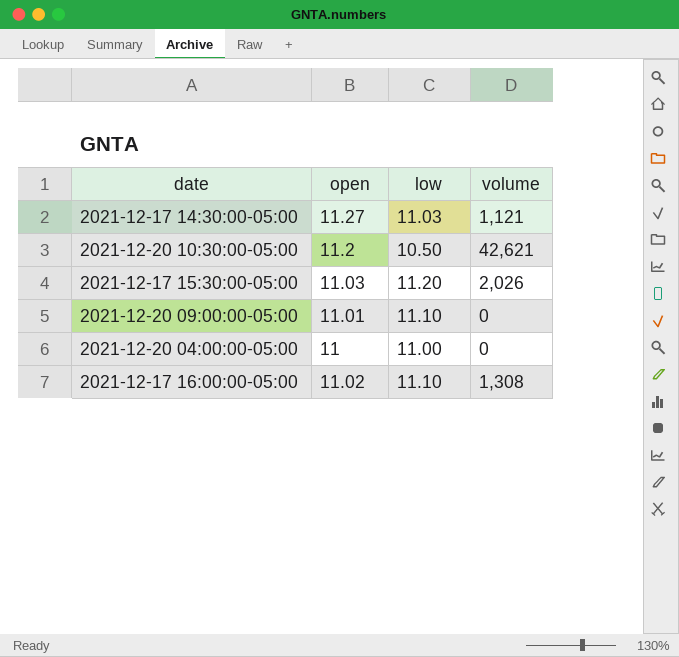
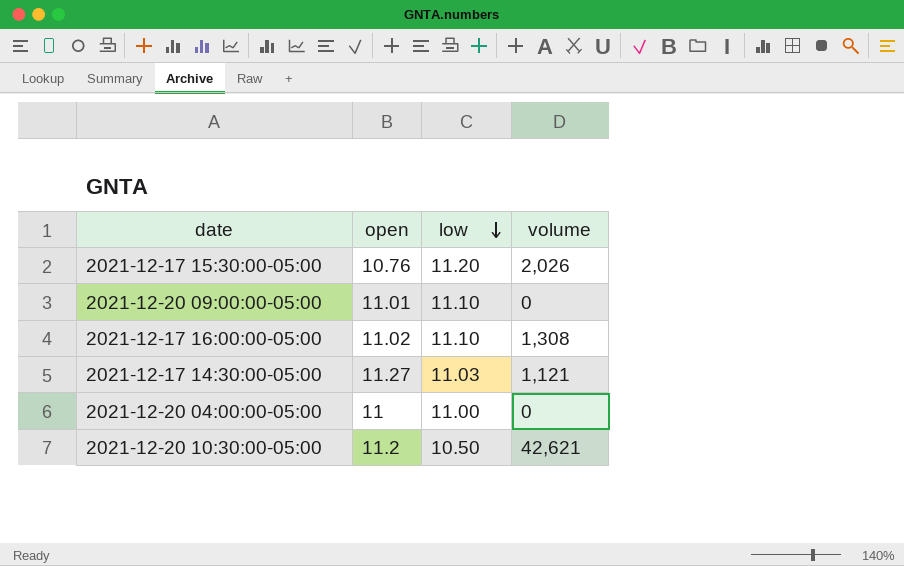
row order: none -> low descending
2021-12-17 15:30:00-05:00 | open: 11.03 -> 10.76

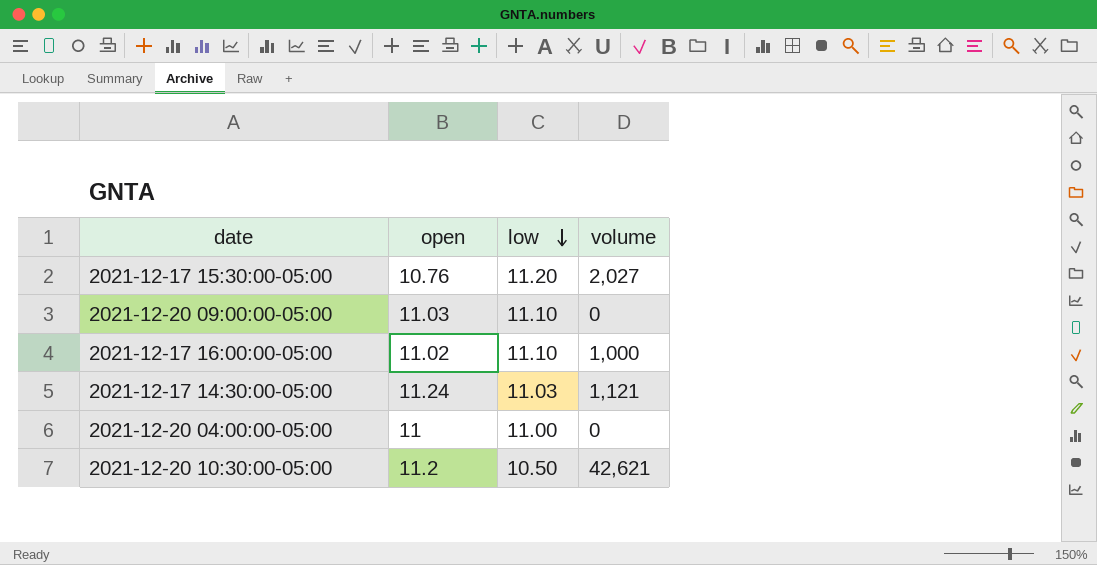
2021-12-17 15:30:00-05:00 | volume: 2,026 -> 2,027
2021-12-20 09:00:00-05:00 | open: 11.01 -> 11.03
2021-12-17 16:00:00-05:00 | volume: 1,308 -> 1,000
2021-12-17 14:30:00-05:00 | open: 11.27 -> 11.24

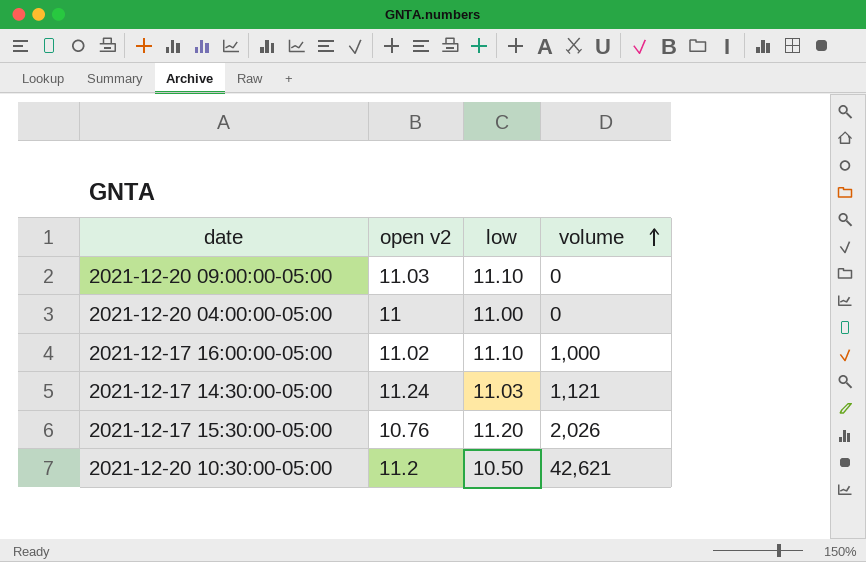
row order: low descending -> volume ascending
column name: open -> open v2
2021-12-17 15:30:00-05:00 | volume: 2,027 -> 2,026

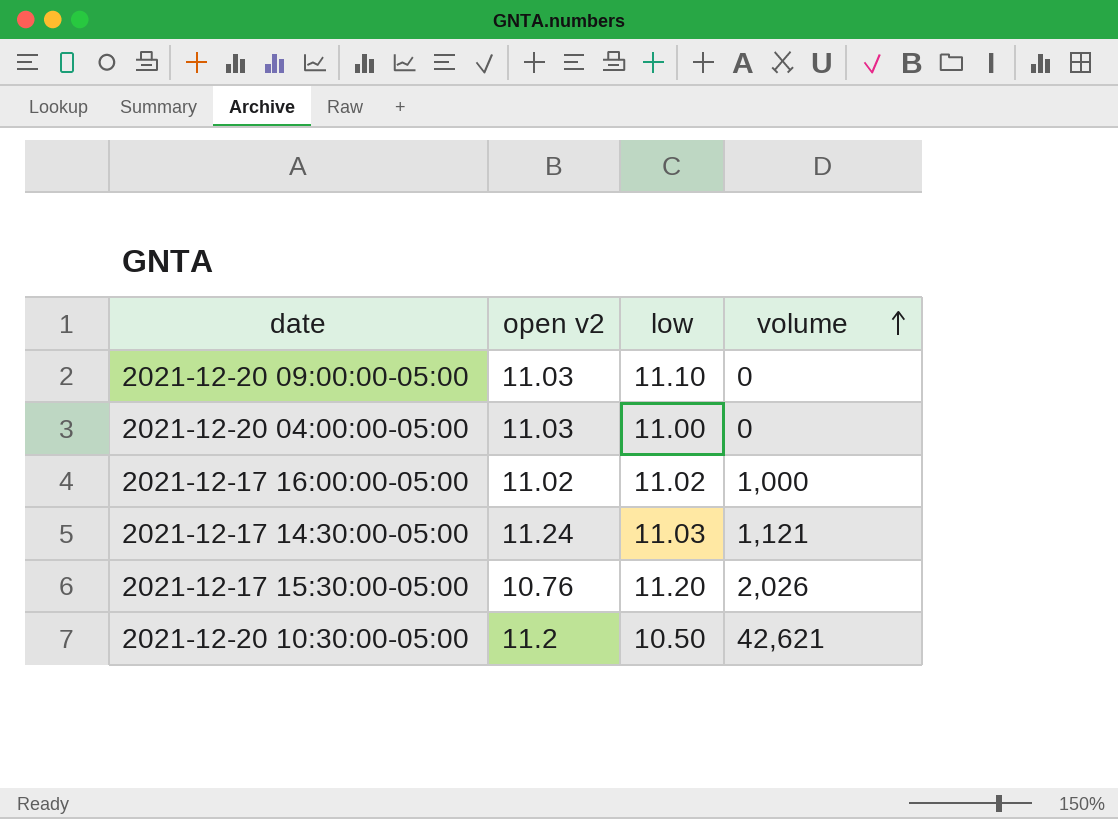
2021-12-20 04:00:00-05:00 | open v2: 11 -> 11.03
2021-12-17 16:00:00-05:00 | low: 11.10 -> 11.02

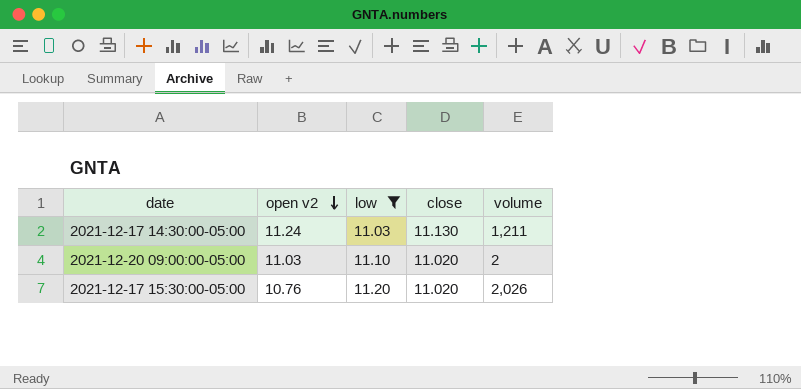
filter: none -> low >= 11.03
row order: volume ascending -> open v2 descending
column close | position: none -> 4
2021-12-17 14:30:00-05:00 | volume: 1,121 -> 1,211
2021-12-20 09:00:00-05:00 | volume: 0 -> 2

